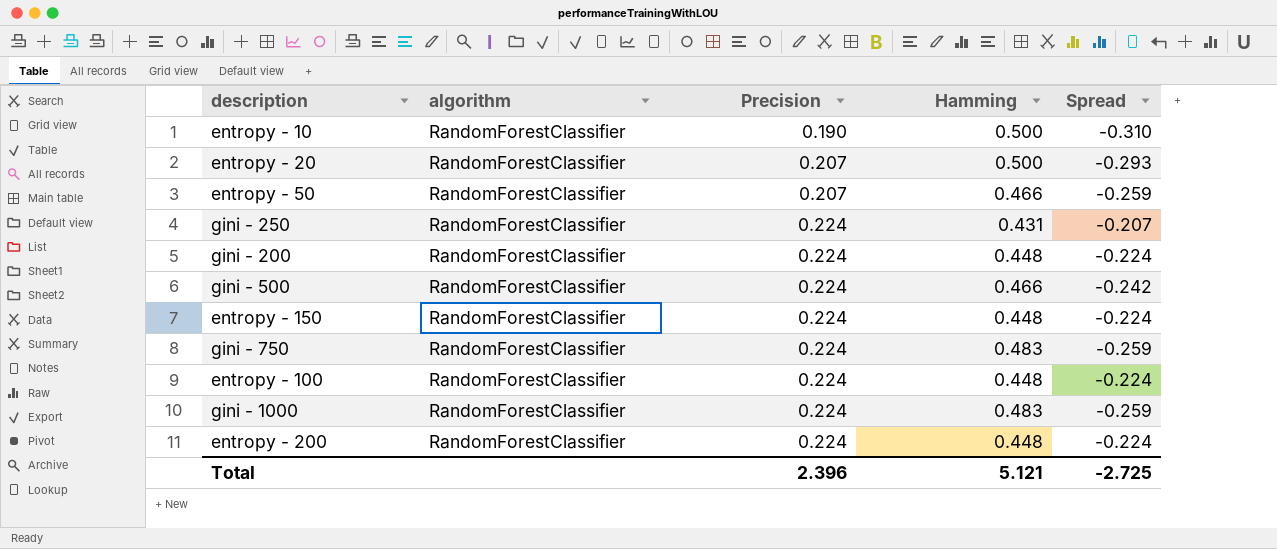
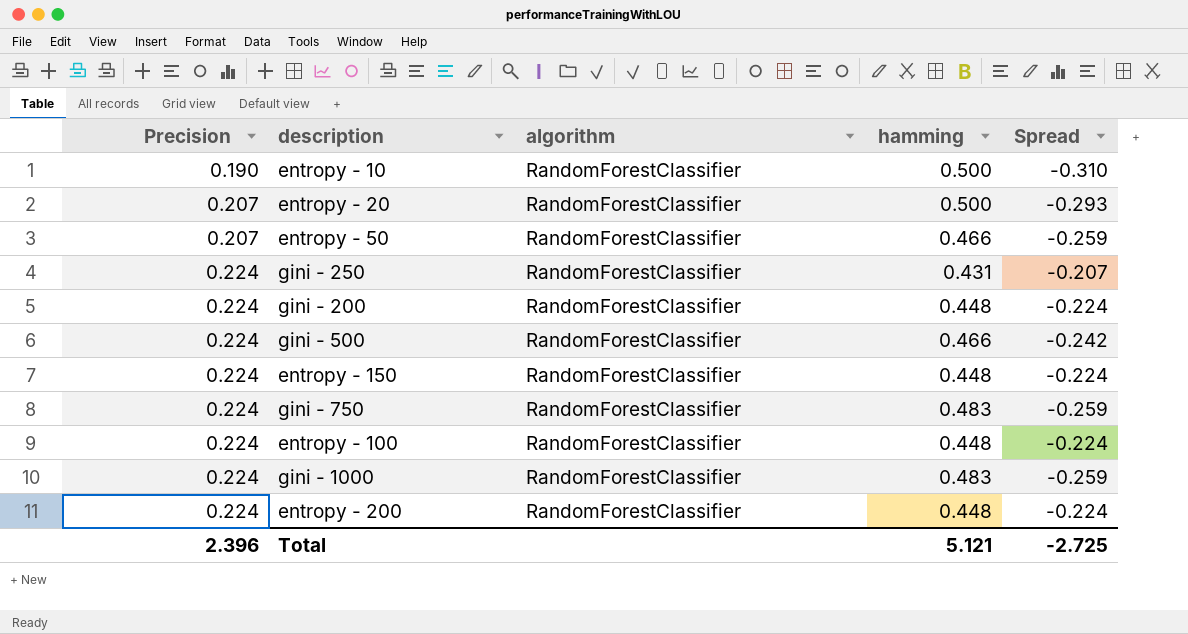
column Precision | position: 3 -> 1
column name: Hamming -> hamming

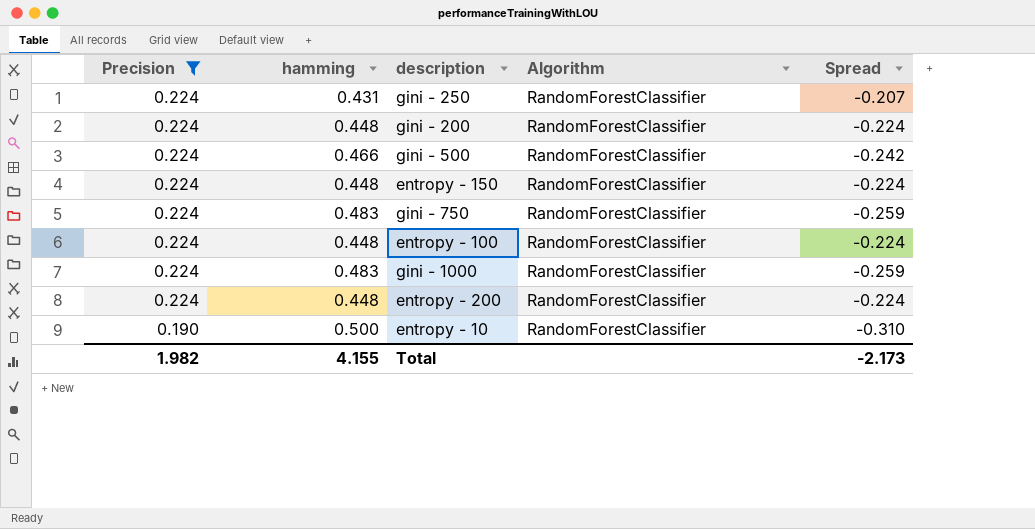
filter: none -> Precision != 0.207
row order: Precision ascending -> Precision descending
column hamming | position: 4 -> 2
column name: algorithm -> Algorithm
Total | Precision: 2.396 -> 1.982
Total | hamming: 5.121 -> 4.155
Total | Spread: -2.725 -> -2.173

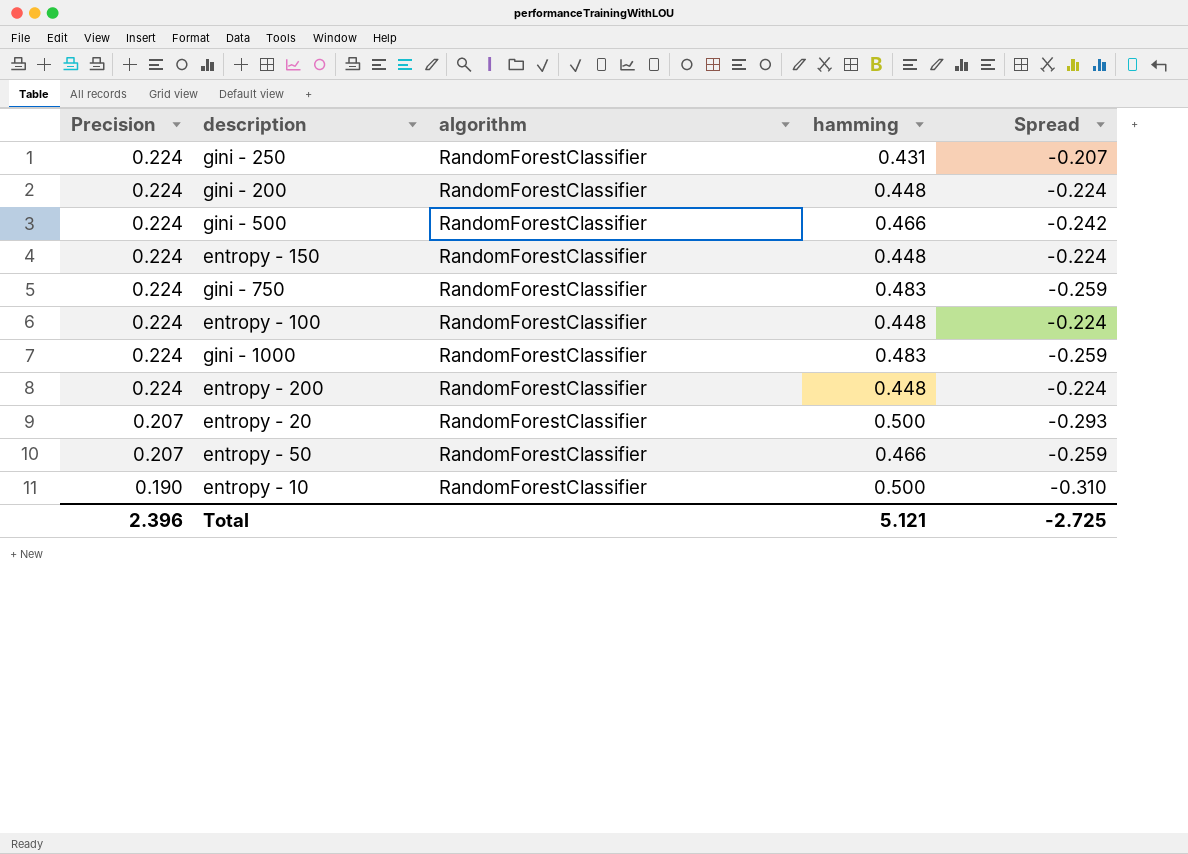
filter: Precision != 0.207 -> none
column name: Algorithm -> algorithm
column hamming | position: 2 -> 4
Total | Precision: 1.982 -> 2.396
Total | hamming: 4.155 -> 5.121
Total | Spread: -2.173 -> -2.725

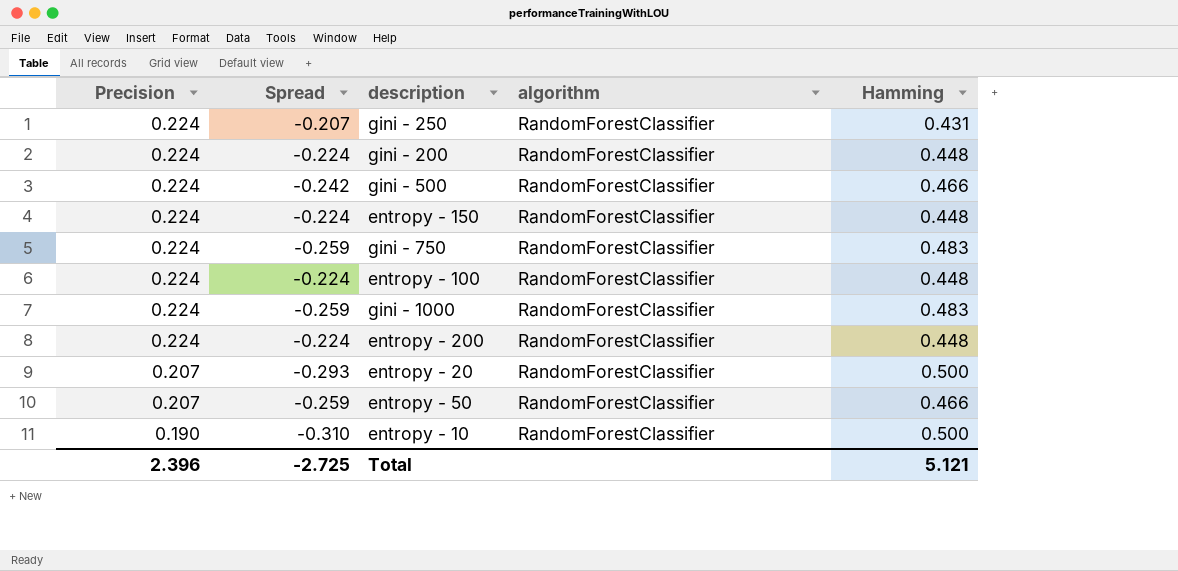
column Spread | position: 5 -> 2
column name: hamming -> Hamming

